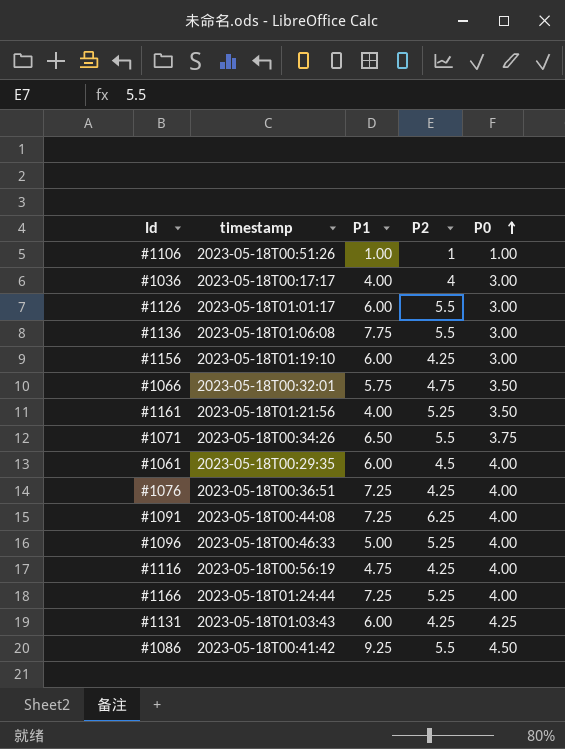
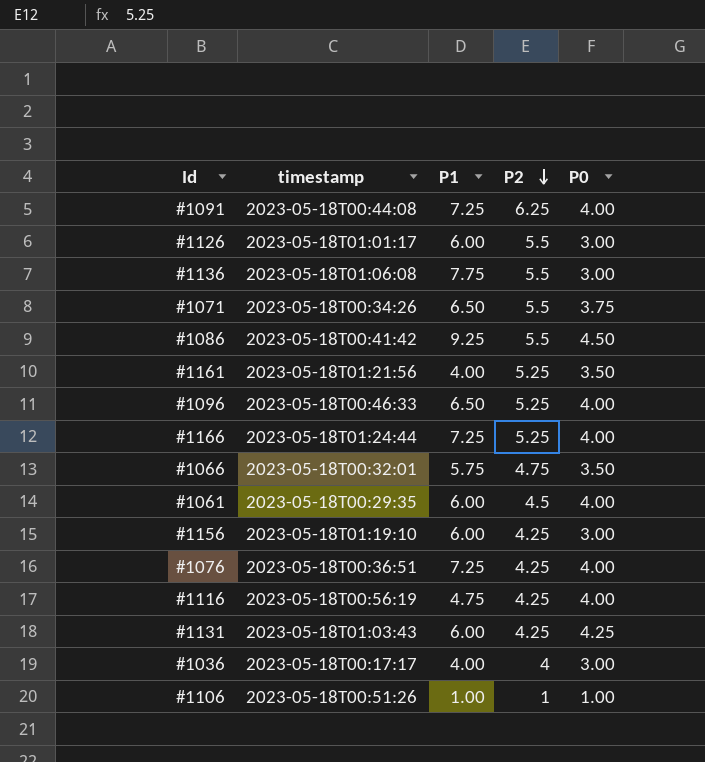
row order: P0 ascending -> P2 descending
#1096 | P1: 5.00 -> 6.50

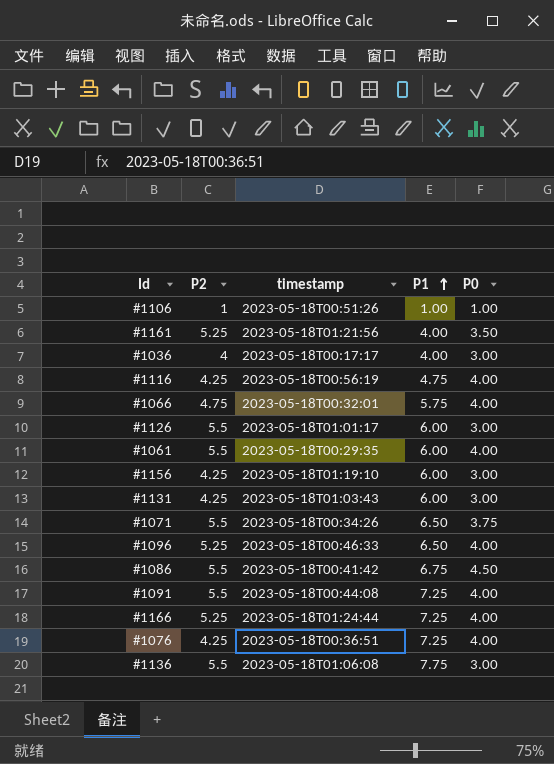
row order: P2 descending -> P1 ascending
column P2 | position: 4 -> 2
#1066 | P0: 3.50 -> 4.00
#1061 | P2: 4.5 -> 5.5
#1131 | P0: 4.25 -> 3.00
#1086 | P1: 9.25 -> 6.75
#1091 | P2: 6.25 -> 5.5

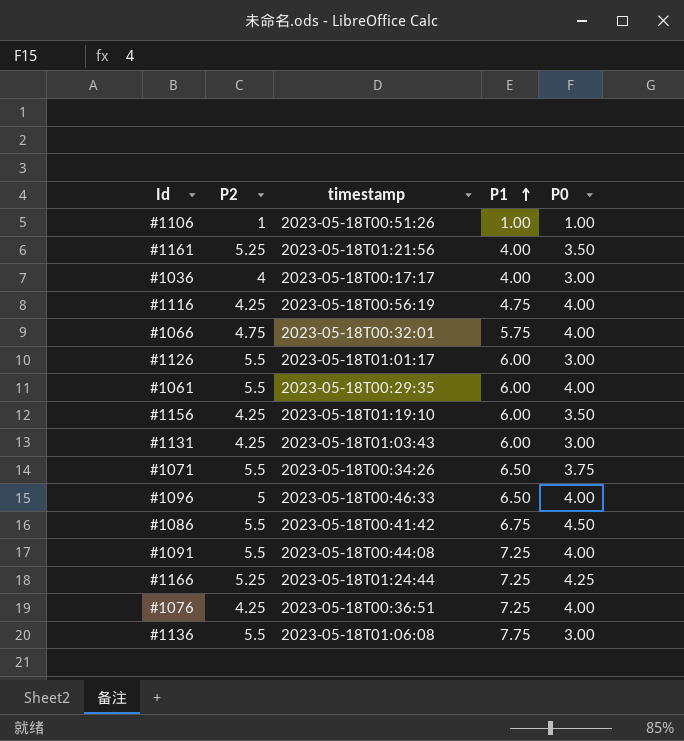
#1156 | P0: 3.00 -> 3.50
#1096 | P2: 5.25 -> 5
#1166 | P0: 4.00 -> 4.25

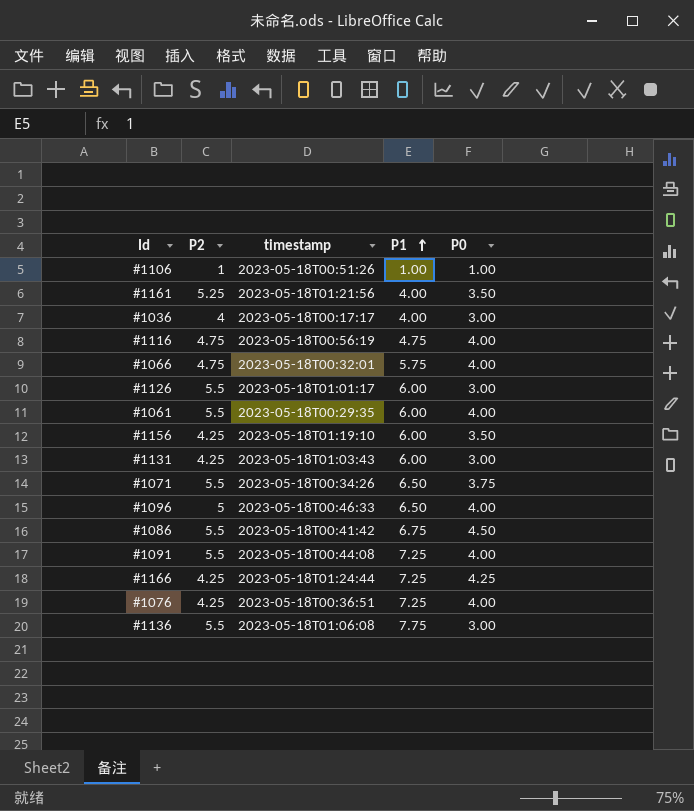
#1116 | P2: 4.25 -> 4.75
#1166 | P2: 5.25 -> 4.25

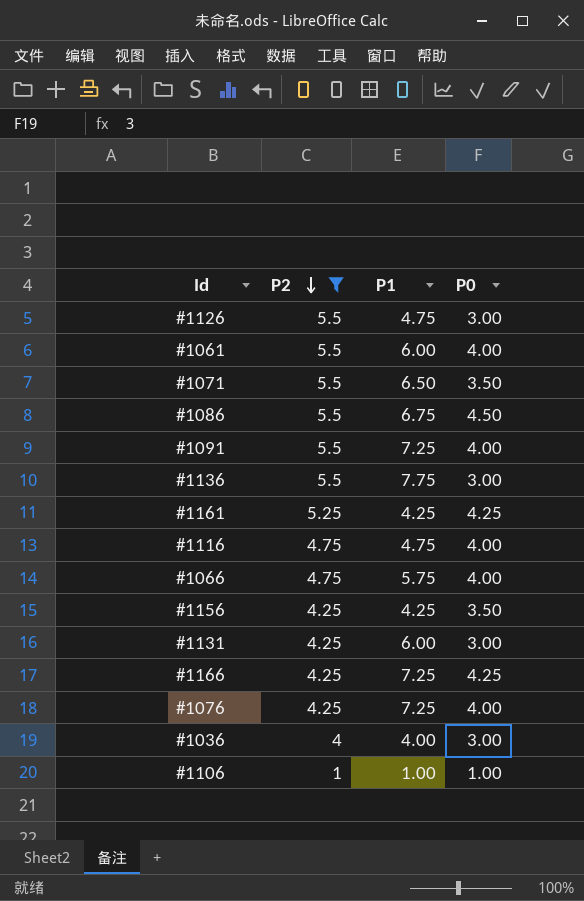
filter: none -> P2 != 5
row order: P1 ascending -> P2 descending
column timestamp | position: 3 -> none
#1126 | P1: 6.00 -> 4.75
#1071 | P0: 3.75 -> 3.50
#1161 | P1: 4.00 -> 4.25
#1161 | P0: 3.50 -> 4.25
#1156 | P1: 6.00 -> 4.25

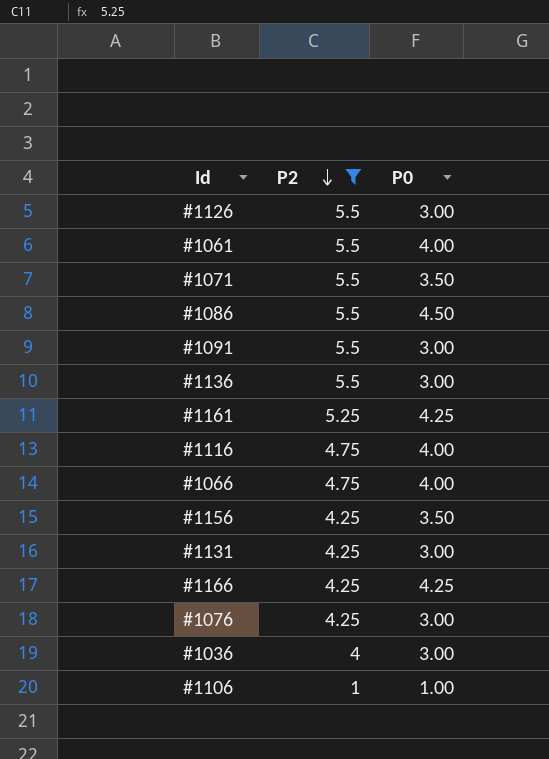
column P1 | position: 3 -> none
#1091 | P0: 4.00 -> 3.00
#1076 | P0: 4.00 -> 3.00

